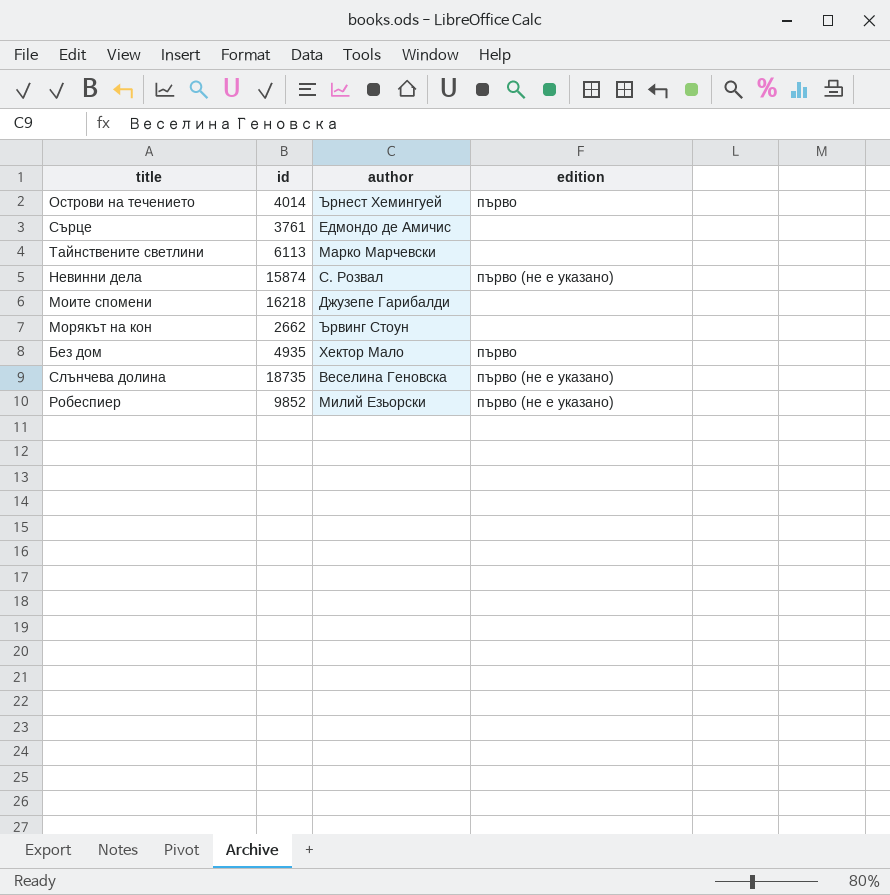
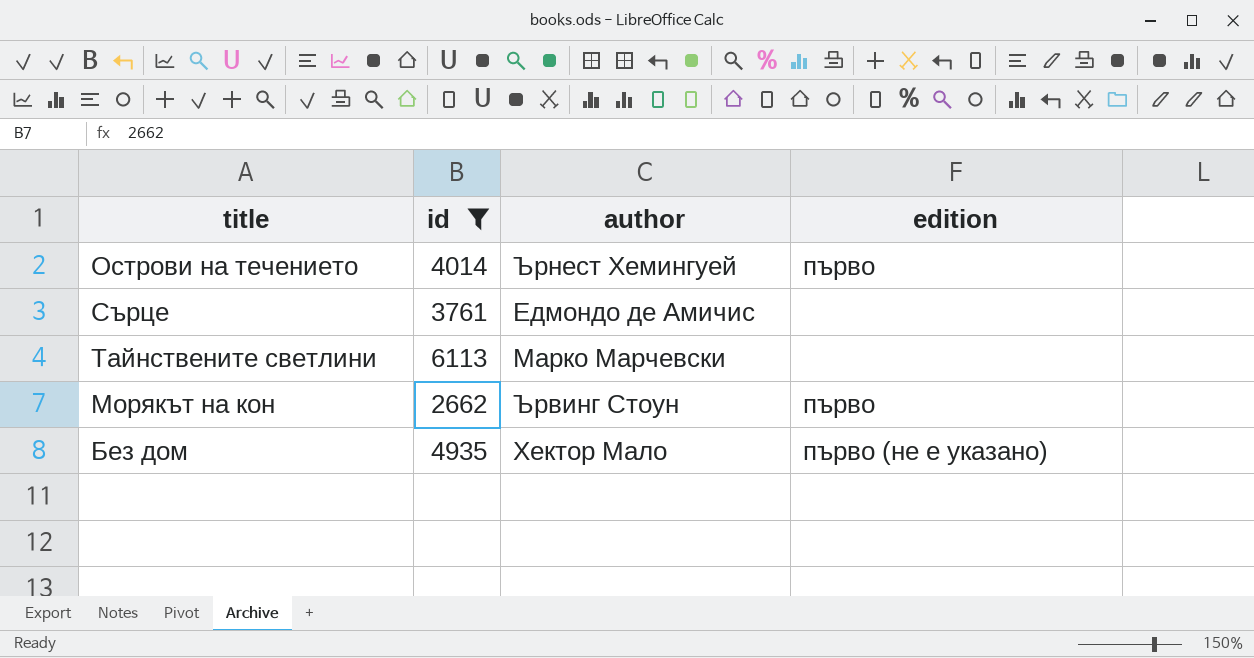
filter: none -> id <= 6113
Морякът на кон | edition: none -> първо
Без дом | edition: първо -> първо (не е указано)

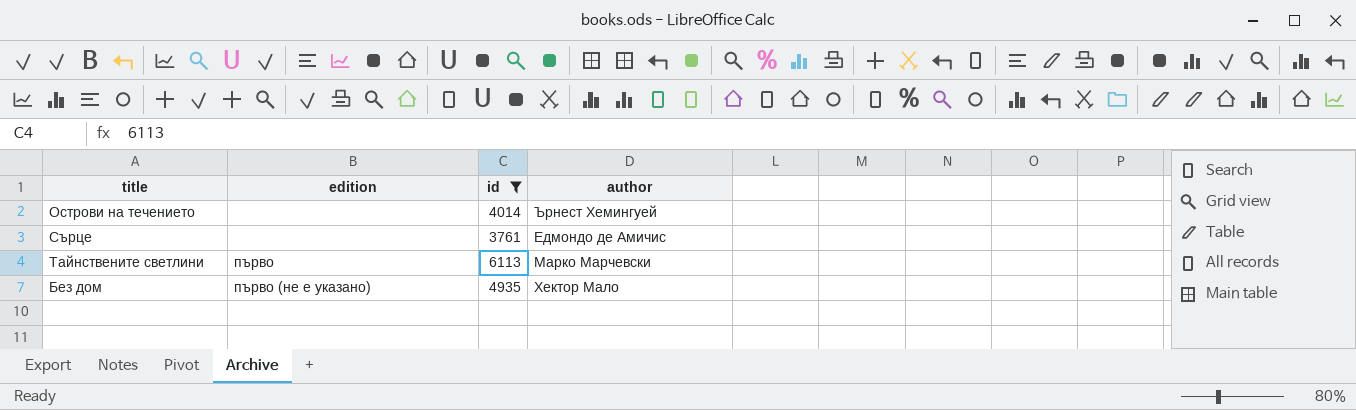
column edition | position: 4 -> 2
row Морякът на кон: 2662 | Ървинг Стоун | първо -> none
Острови на течението | edition: първо -> none
Тайнствените светлини | edition: none -> първо

